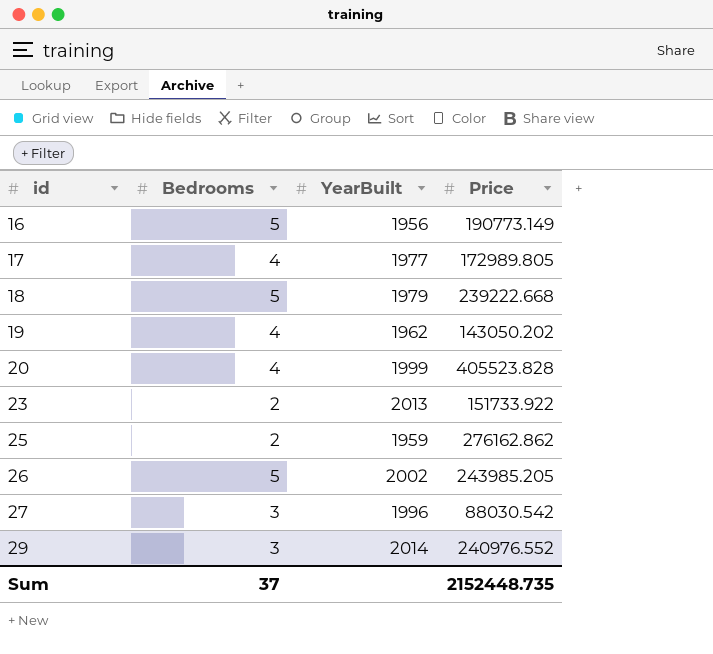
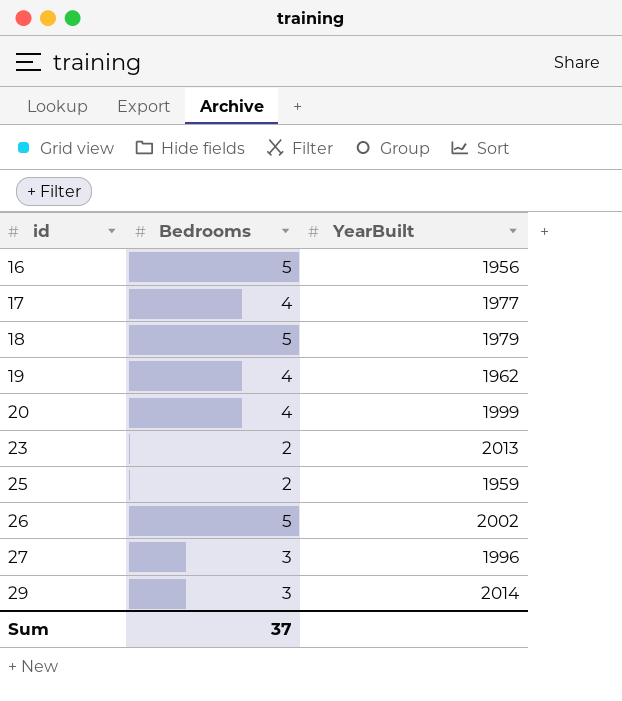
column Price | position: 4 -> none

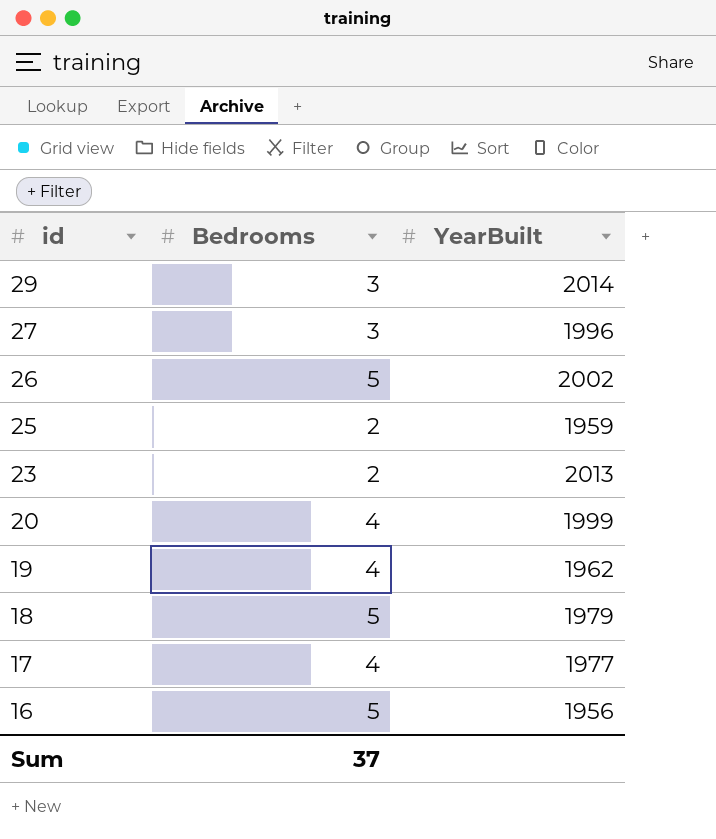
row order: id ascending -> id descending

